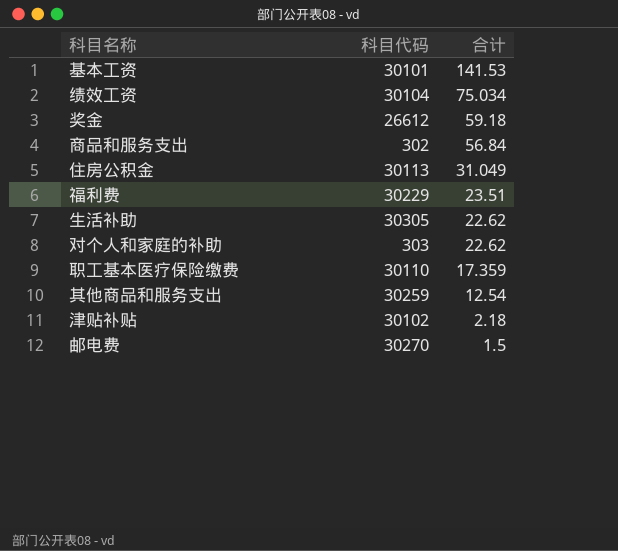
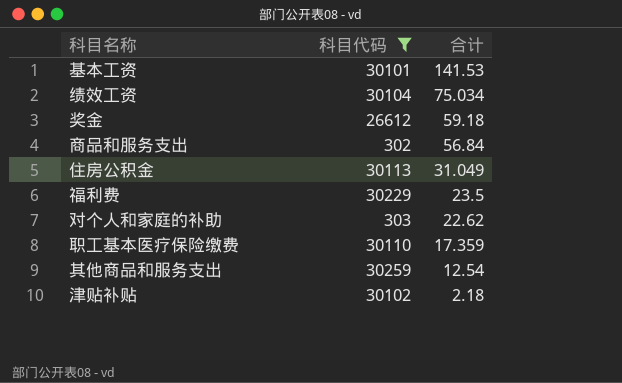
filter: none -> 科目代码 <= 30259
福利费 | 合计: 23.51 -> 23.5

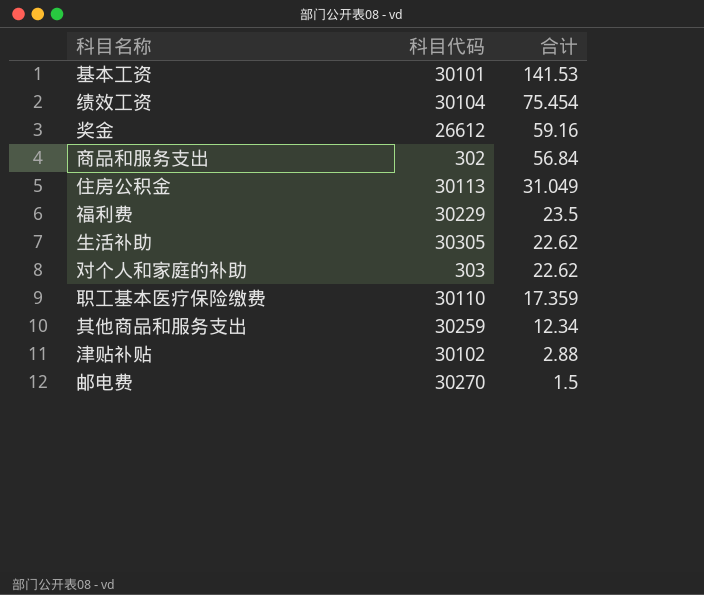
filter: 科目代码 <= 30259 -> none
绩效工资 | 合计: 75.034 -> 75.454
奖金 | 合计: 59.18 -> 59.16
其他商品和服务支出 | 合计: 12.54 -> 12.34
津贴补贴 | 合计: 2.18 -> 2.88

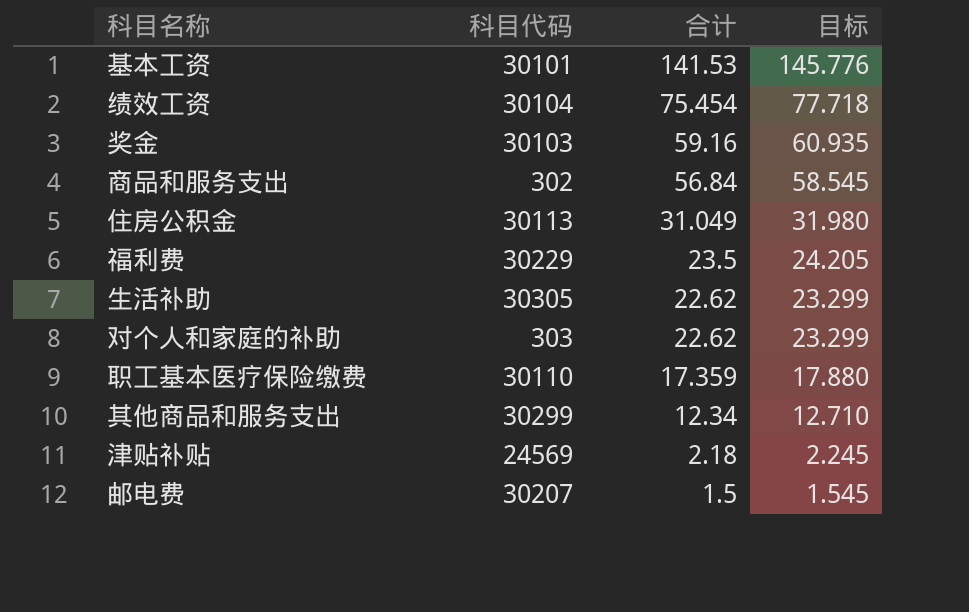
column 目标 | formula: none -> [合计] * 1.03
奖金 | 科目代码: 26612 -> 30103
其他商品和服务支出 | 科目代码: 30259 -> 30299
津贴补贴 | 科目代码: 30102 -> 24569
津贴补贴 | 合计: 2.88 -> 2.18
邮电费 | 科目代码: 30270 -> 30207

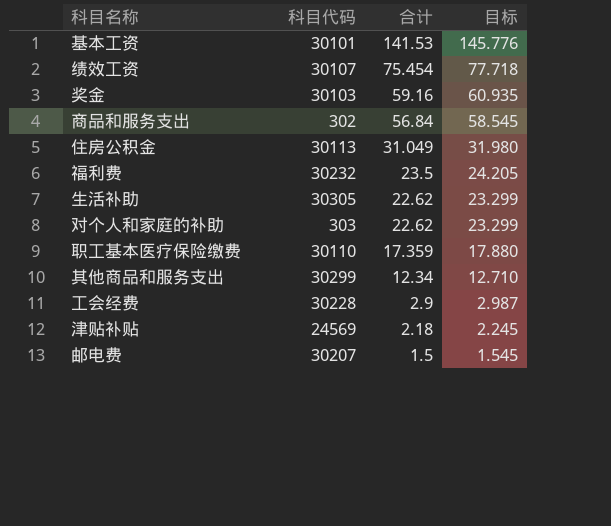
绩效工资 | 科目代码: 30104 -> 30107
福利费 | 科目代码: 30229 -> 30232
row 工会经费: none -> 30228 | 2.9 | 2.987

